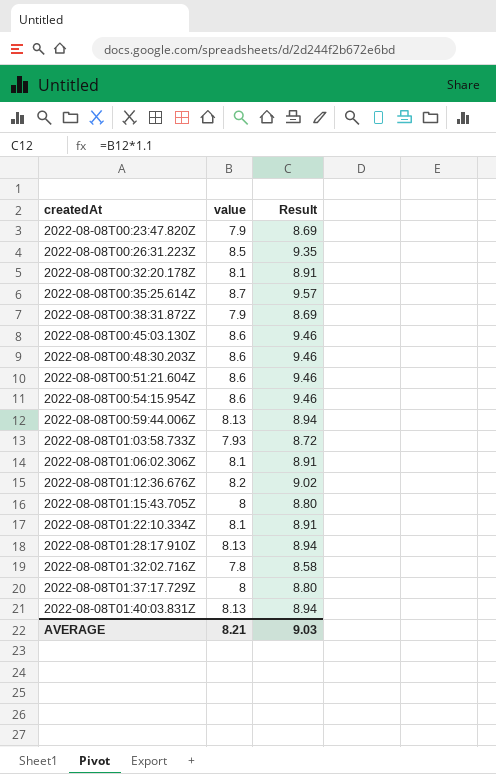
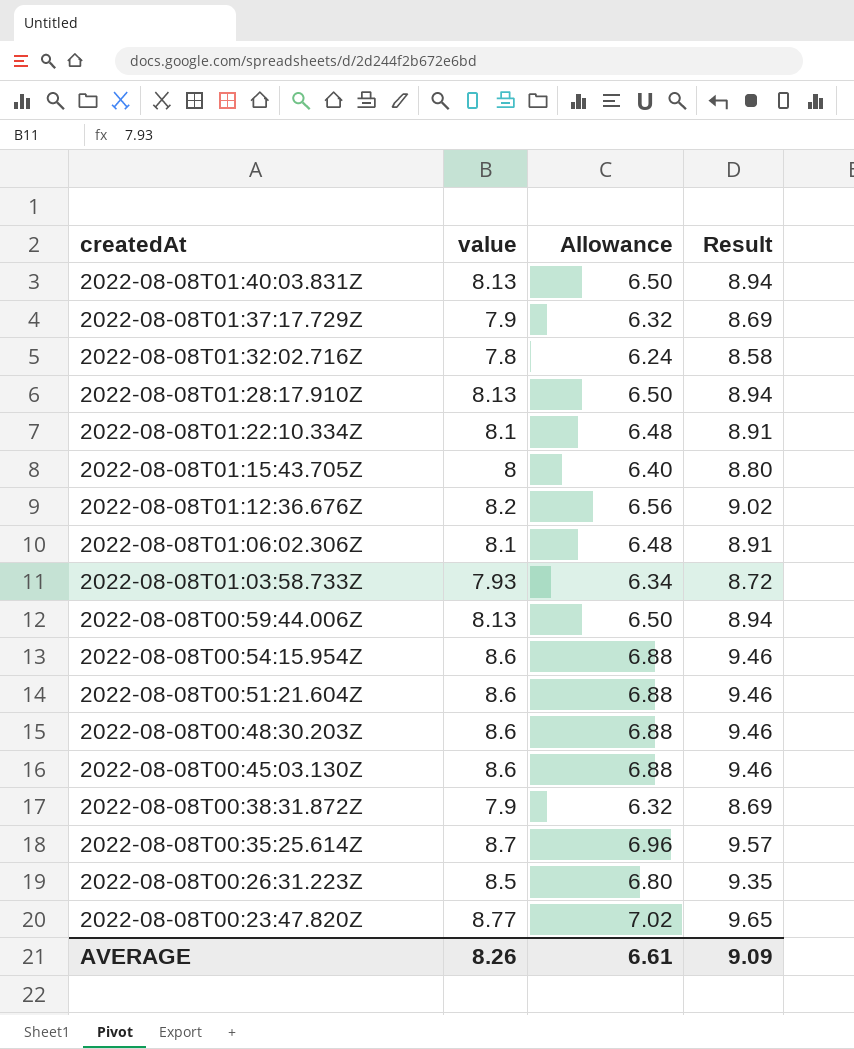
row order: createdAt ascending -> createdAt descending
column Allowance | formula: none -> [value] * 0.8
row 2022-08-08T00:32:20.178Z: 8.1 | 8.91 -> none
2022-08-08T01:37:17.729Z | value: 8 -> 7.9
2022-08-08T01:37:17.729Z | Result: 8.80 -> 8.69
2022-08-08T00:23:47.820Z | value: 7.9 -> 8.77
2022-08-08T00:23:47.820Z | Result: 8.69 -> 9.65
AVERAGE | value: 8.21 -> 8.26
AVERAGE | Result: 9.03 -> 9.09

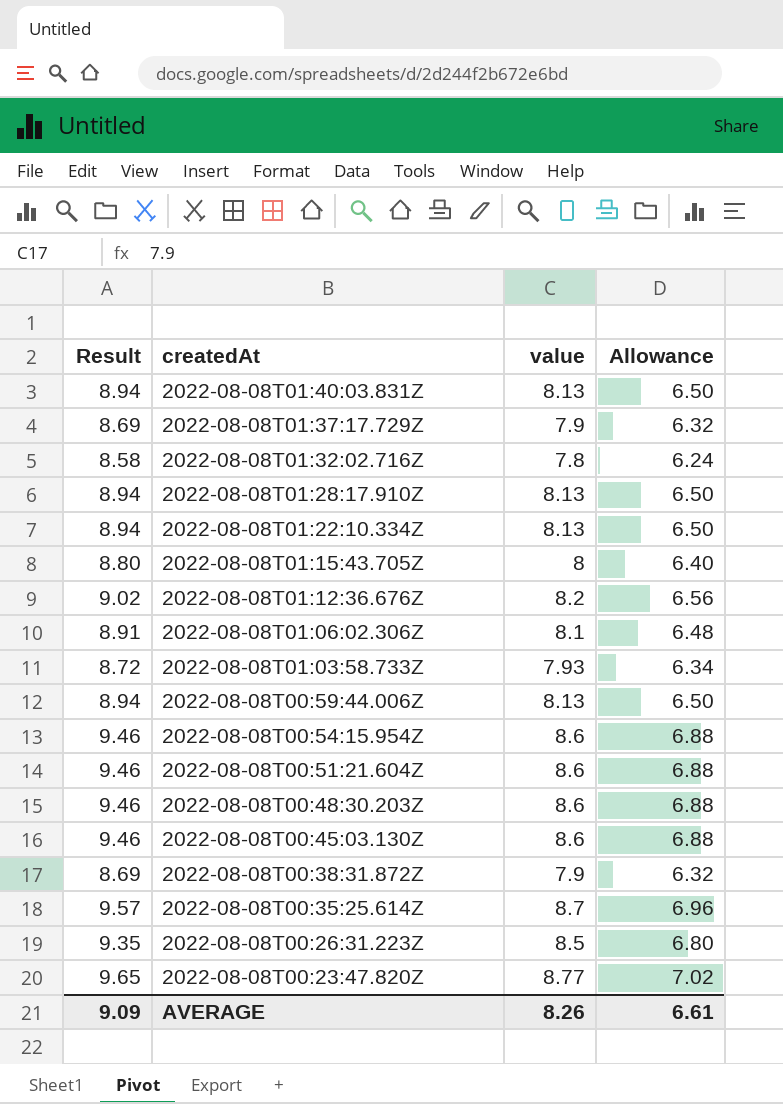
column Result | position: 4 -> 1
2022-08-08T01:22:10.334Z | Result: 8.91 -> 8.94
2022-08-08T01:22:10.334Z | value: 8.1 -> 8.13
2022-08-08T01:22:10.334Z | Allowance: 6.48 -> 6.50

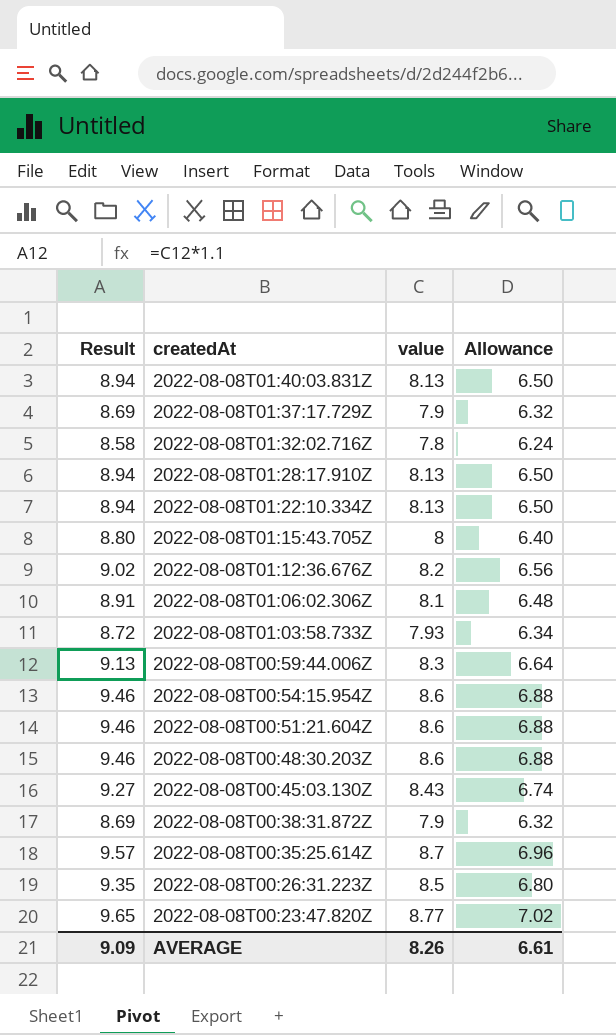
2022-08-08T00:59:44.006Z | Result: 8.94 -> 9.13
2022-08-08T00:59:44.006Z | value: 8.13 -> 8.3
2022-08-08T00:59:44.006Z | Allowance: 6.50 -> 6.64
2022-08-08T00:45:03.130Z | Result: 9.46 -> 9.27
2022-08-08T00:45:03.130Z | value: 8.6 -> 8.43
2022-08-08T00:45:03.130Z | Allowance: 6.88 -> 6.74

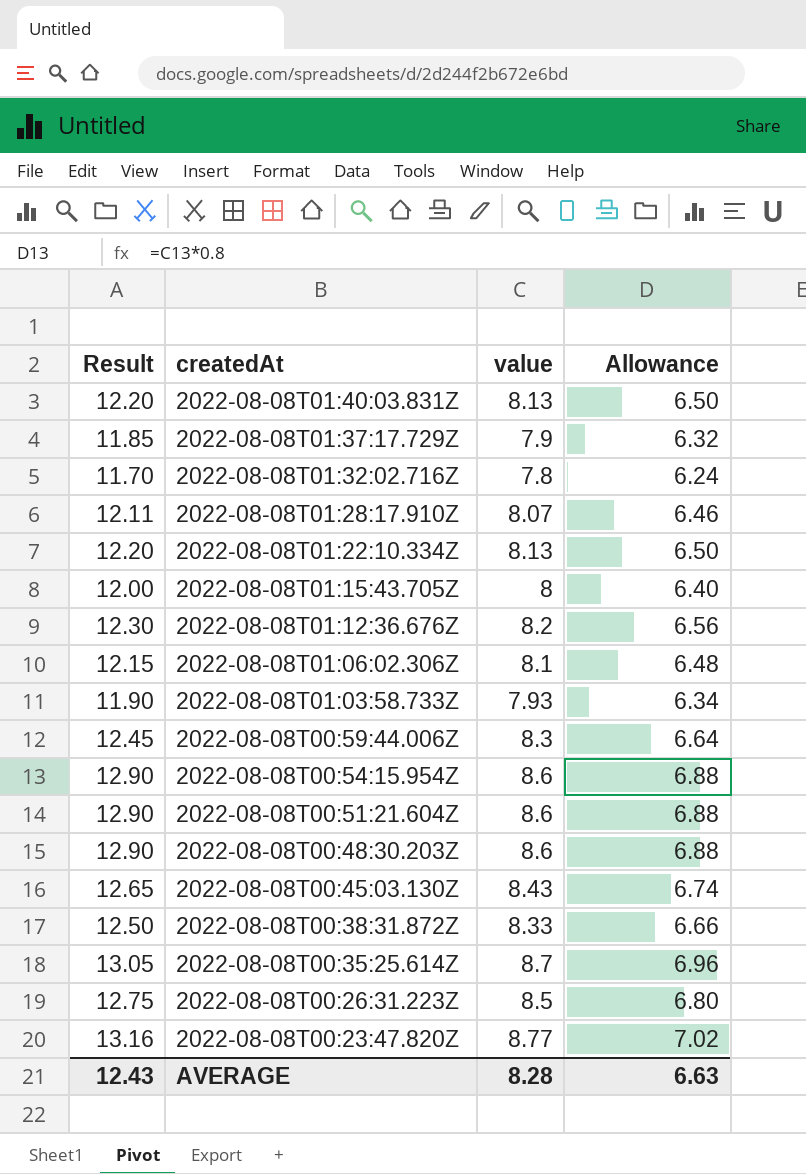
column Result | formula: [value] * 1.1 -> [value] * 1.5
2022-08-08T01:28:17.910Z | value: 8.13 -> 8.07
2022-08-08T01:28:17.910Z | Allowance: 6.50 -> 6.46
2022-08-08T00:38:31.872Z | value: 7.9 -> 8.33
2022-08-08T00:38:31.872Z | Allowance: 6.32 -> 6.66
AVERAGE | Result: 9.09 -> 12.43
AVERAGE | value: 8.26 -> 8.28
AVERAGE | Allowance: 6.61 -> 6.63

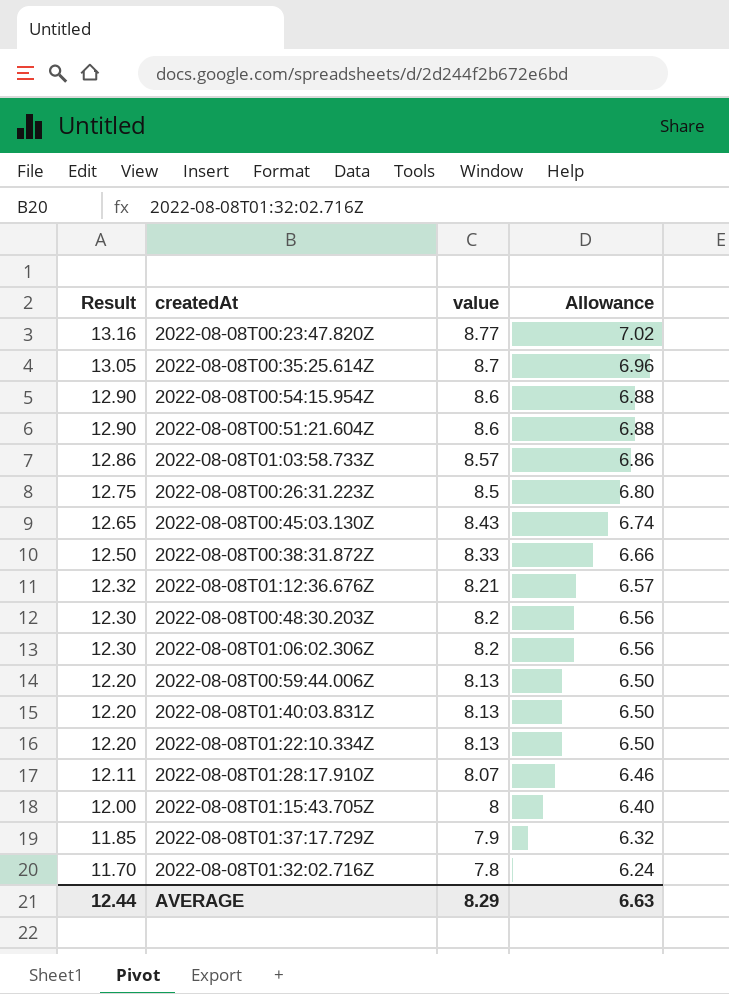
row order: createdAt descending -> Result descending
2022-08-08T01:03:58.733Z | Result: 11.90 -> 12.86
2022-08-08T01:03:58.733Z | value: 7.93 -> 8.57
2022-08-08T01:03:58.733Z | Allowance: 6.34 -> 6.86
2022-08-08T01:12:36.676Z | Result: 12.30 -> 12.32
2022-08-08T01:12:36.676Z | value: 8.2 -> 8.21
2022-08-08T01:12:36.676Z | Allowance: 6.56 -> 6.57
2022-08-08T00:48:30.203Z | Result: 12.90 -> 12.30
2022-08-08T00:48:30.203Z | value: 8.6 -> 8.2
2022-08-08T00:48:30.203Z | Allowance: 6.88 -> 6.56
2022-08-08T01:06:02.306Z | Result: 12.15 -> 12.30
2022-08-08T01:06:02.306Z | value: 8.1 -> 8.2
2022-08-08T01:06:02.306Z | Allowance: 6.48 -> 6.56
2022-08-08T00:59:44.006Z | Result: 12.45 -> 12.20
2022-08-08T00:59:44.006Z | value: 8.3 -> 8.13
2022-08-08T00:59:44.006Z | Allowance: 6.64 -> 6.50
AVERAGE | Result: 12.43 -> 12.44
AVERAGE | value: 8.28 -> 8.29

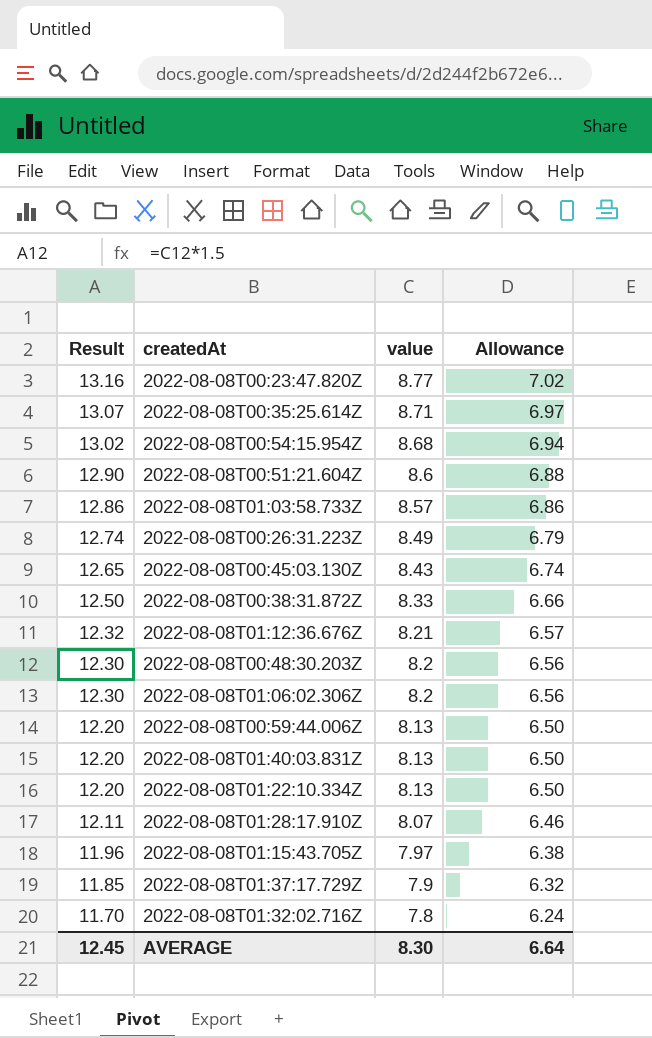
2022-08-08T00:35:25.614Z | Result: 13.05 -> 13.07
2022-08-08T00:35:25.614Z | value: 8.7 -> 8.71
2022-08-08T00:35:25.614Z | Allowance: 6.96 -> 6.97
2022-08-08T00:54:15.954Z | Result: 12.90 -> 13.02
2022-08-08T00:54:15.954Z | value: 8.6 -> 8.68
2022-08-08T00:54:15.954Z | Allowance: 6.88 -> 6.94
2022-08-08T00:26:31.223Z | Result: 12.75 -> 12.74
2022-08-08T00:26:31.223Z | value: 8.5 -> 8.49
2022-08-08T00:26:31.223Z | Allowance: 6.80 -> 6.79
2022-08-08T01:15:43.705Z | Result: 12.00 -> 11.96
2022-08-08T01:15:43.705Z | value: 8 -> 7.97
2022-08-08T01:15:43.705Z | Allowance: 6.40 -> 6.38
AVERAGE | Result: 12.44 -> 12.45
AVERAGE | value: 8.29 -> 8.30
AVERAGE | Allowance: 6.63 -> 6.64

